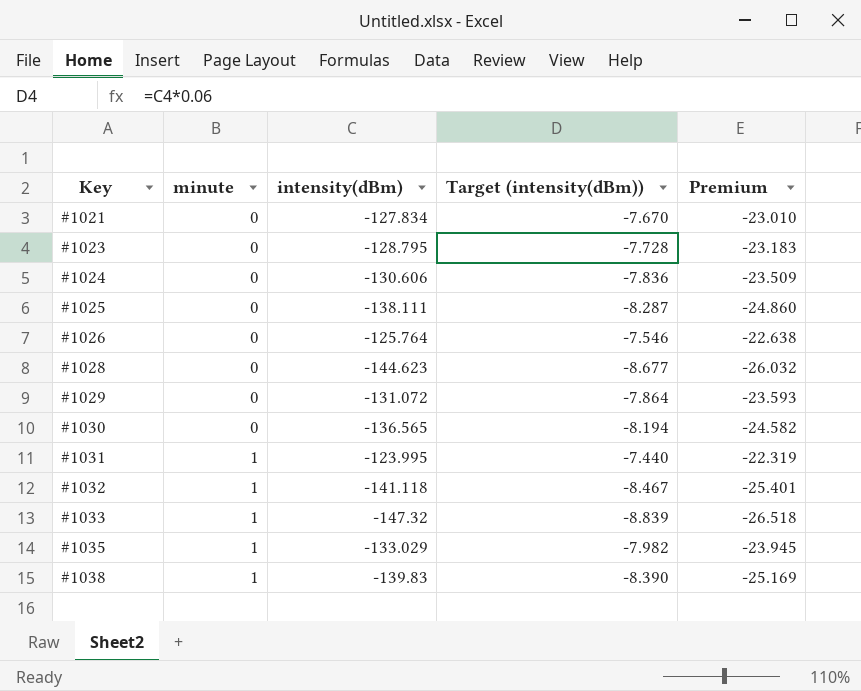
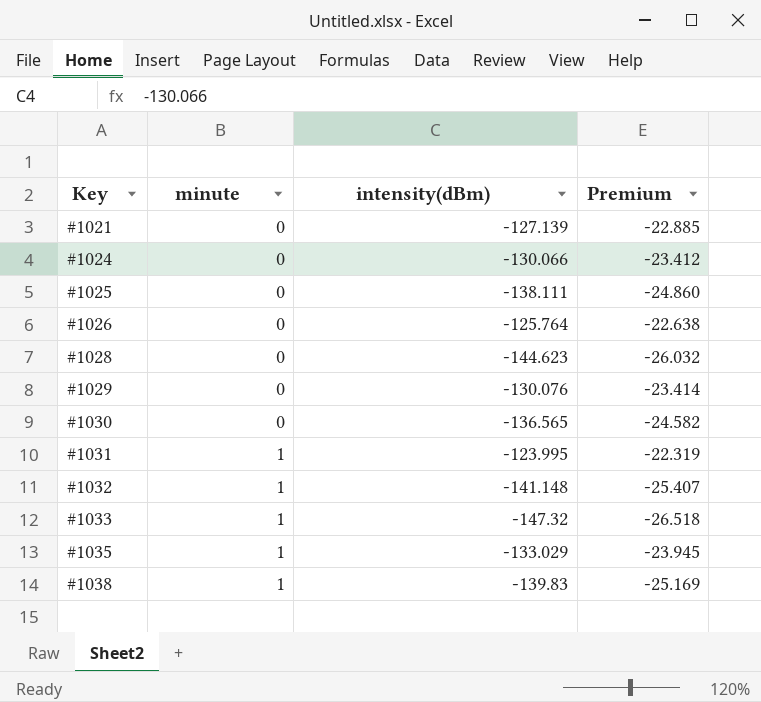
column Target (intensity(dBm)) | formula: [intensity(dBm)] * 0.06 -> none
row #1023: 0 | -128.795 | -7.728 | -23.183 -> none
#1021 | intensity(dBm): -127.834 -> -127.139
#1021 | Premium: -23.010 -> -22.885
#1024 | intensity(dBm): -130.606 -> -130.066
#1024 | Premium: -23.509 -> -23.412
#1029 | intensity(dBm): -131.072 -> -130.076
#1029 | Premium: -23.593 -> -23.414
#1032 | intensity(dBm): -141.118 -> -141.148
#1032 | Premium: -25.401 -> -25.407

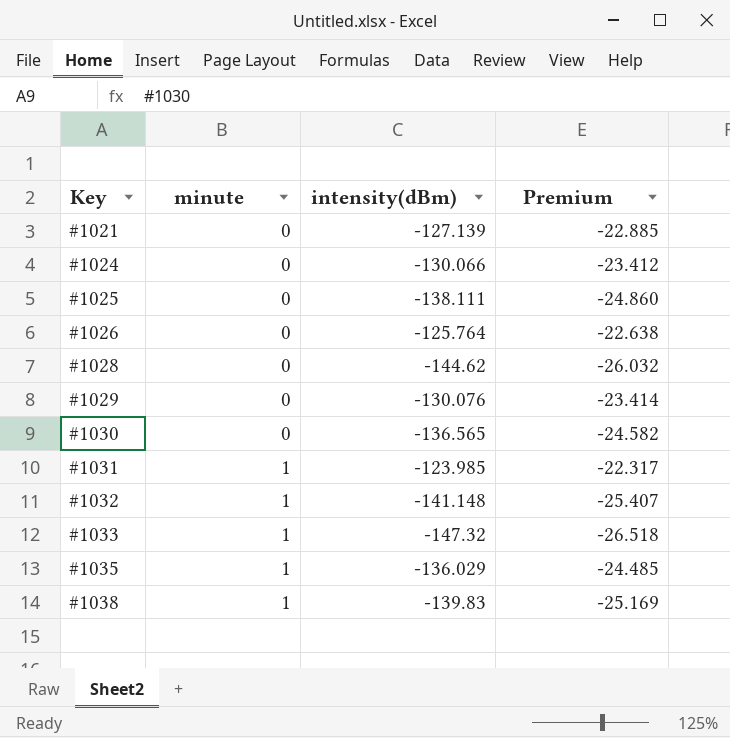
#1028 | intensity(dBm): -144.623 -> -144.62
#1031 | intensity(dBm): -123.995 -> -123.985
#1031 | Premium: -22.319 -> -22.317
#1035 | intensity(dBm): -133.029 -> -136.029
#1035 | Premium: -23.945 -> -24.485

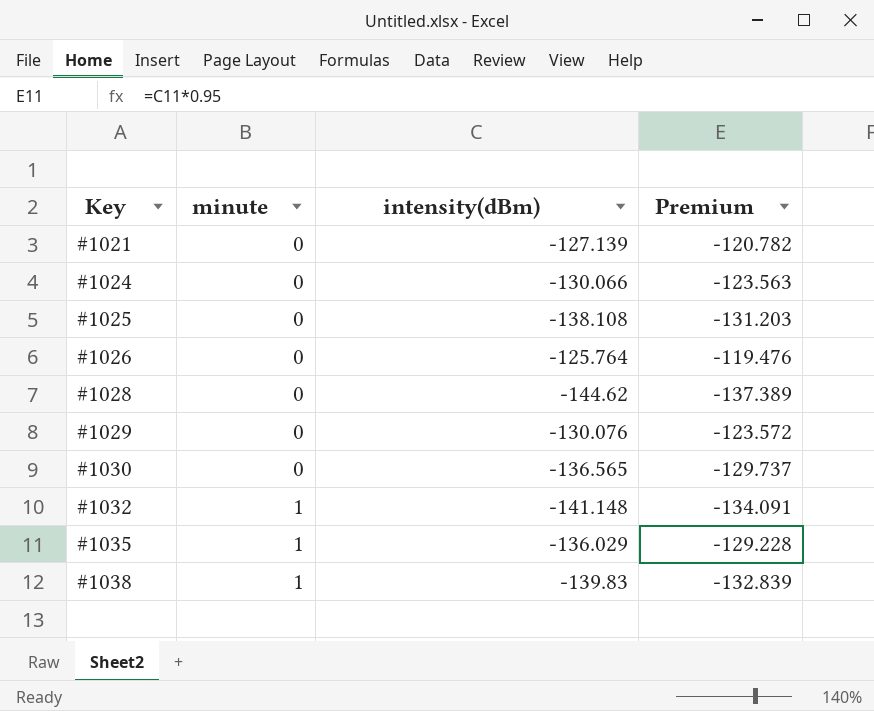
column Premium | formula: [intensity(dBm)] * 0.18 -> [intensity(dBm)] * 0.95
row #1031: 1 | -123.985 | -22.317 -> none
row #1033: 1 | -147.32 | -26.518 -> none
#1025 | intensity(dBm): -138.111 -> -138.108

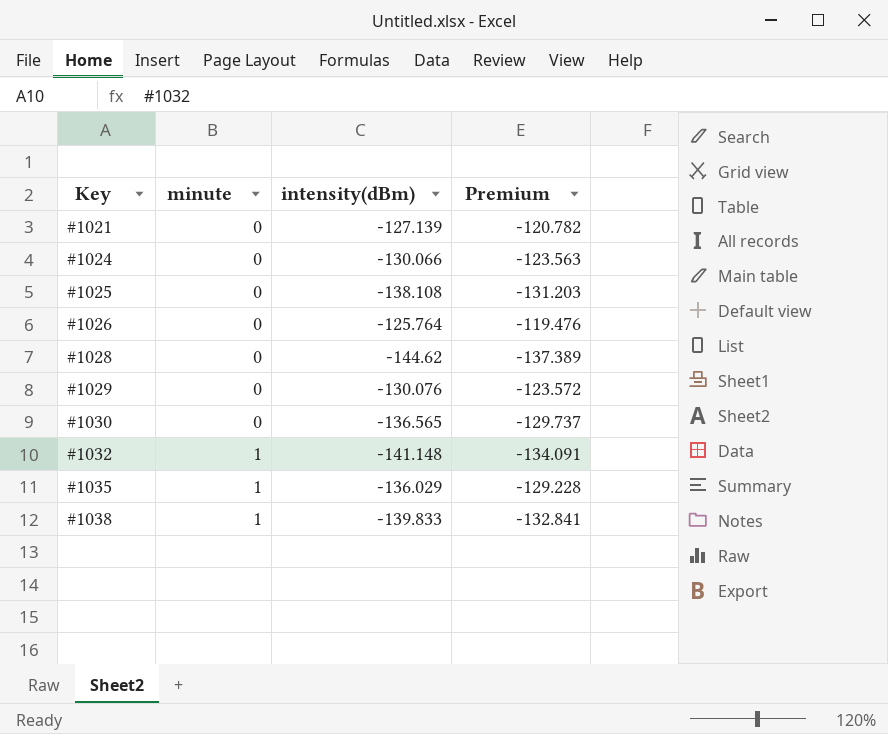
#1038 | intensity(dBm): -139.83 -> -139.833
#1038 | Premium: -132.839 -> -132.841

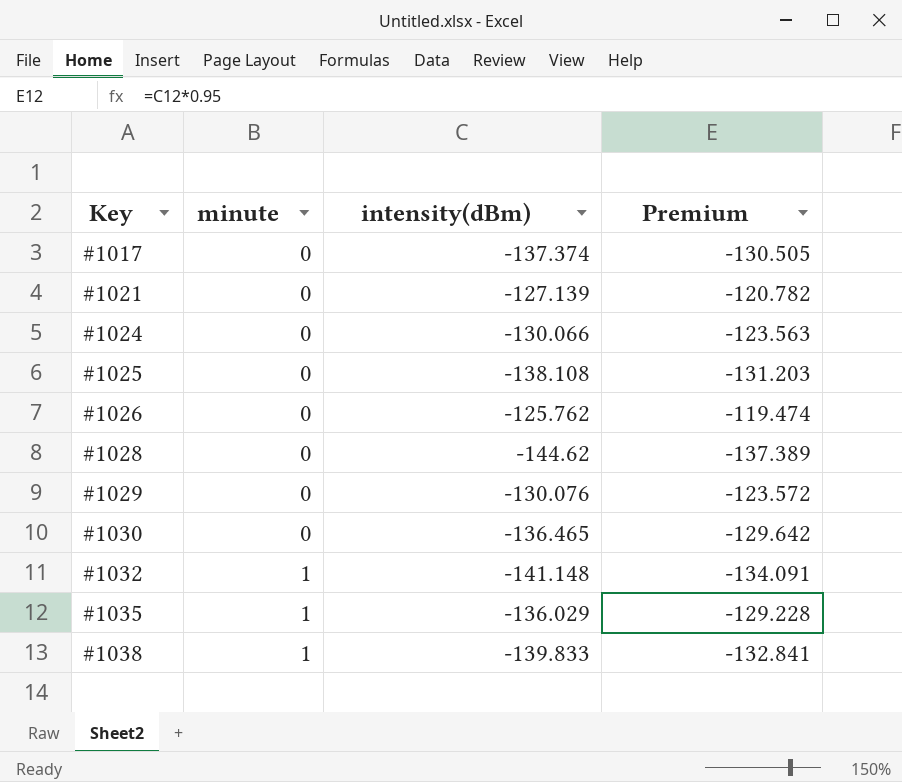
row #1017: none -> 0 | -137.374 | -130.505
#1026 | intensity(dBm): -125.764 -> -125.762
#1026 | Premium: -119.476 -> -119.474
#1030 | intensity(dBm): -136.565 -> -136.465
#1030 | Premium: -129.737 -> -129.642

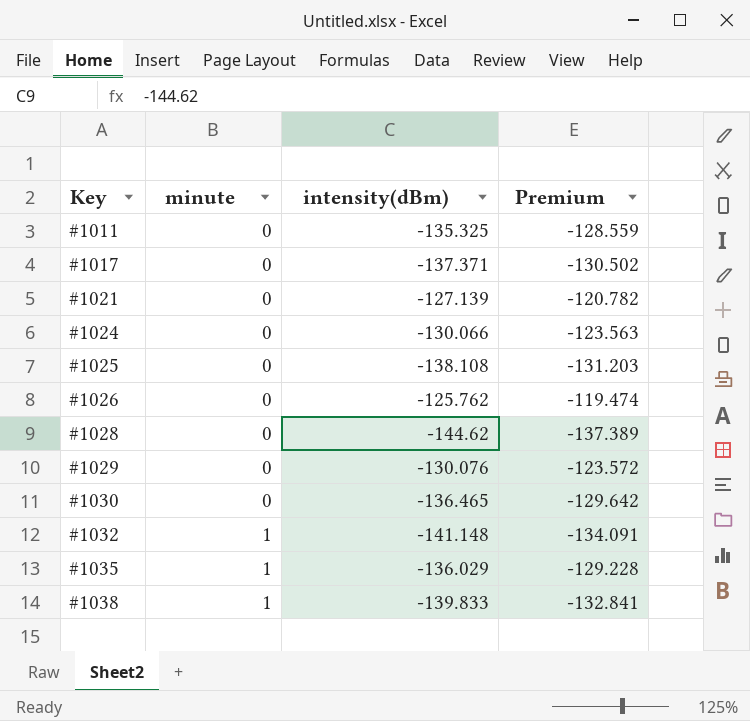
row #1011: none -> 0 | -135.325 | -128.559
#1017 | intensity(dBm): -137.374 -> -137.371
#1017 | Premium: -130.505 -> -130.502

